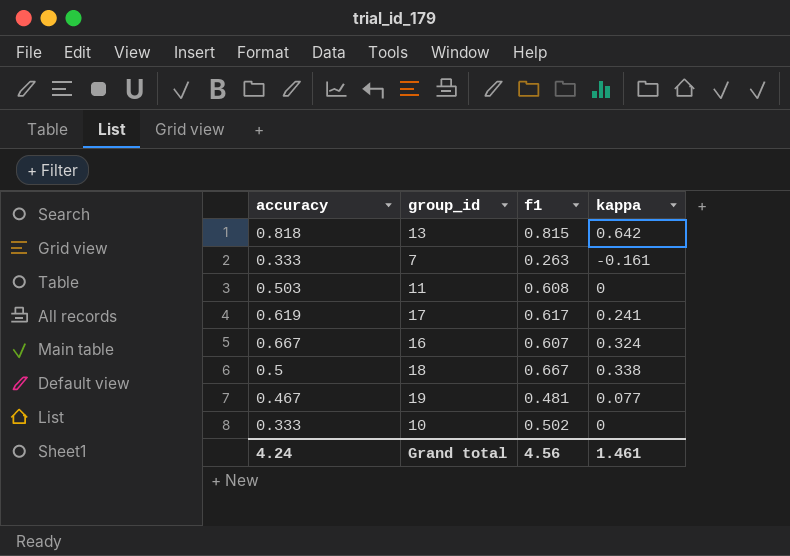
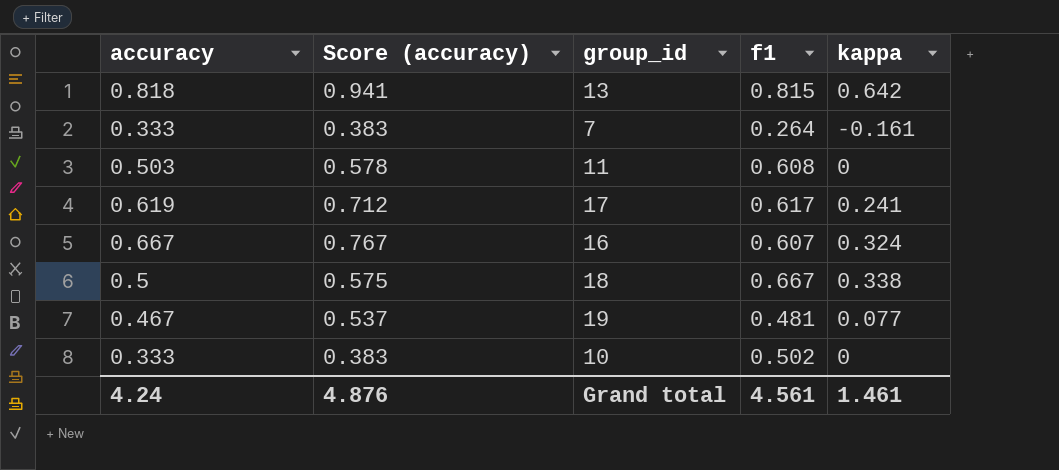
column Score (accuracy) | formula: none -> [accuracy] * 1.15
7 | f1: 0.263 -> 0.264
Grand total | f1: 4.56 -> 4.561

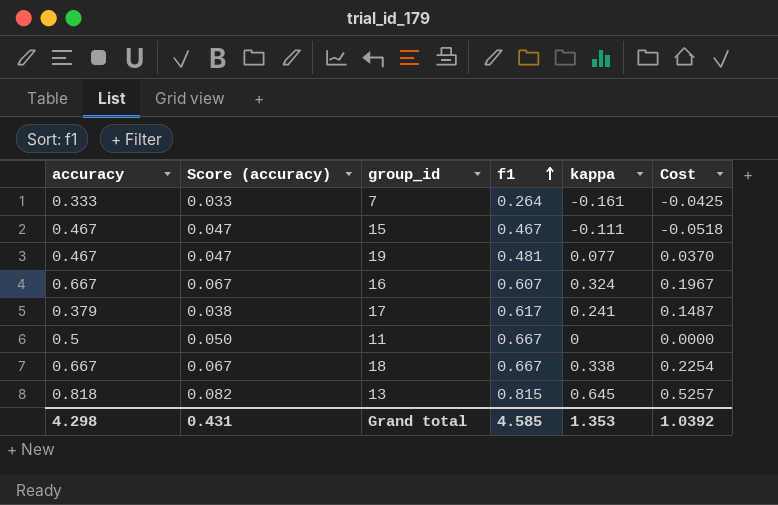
row order: none -> f1 ascending
column Score (accuracy) | formula: [accuracy] * 1.15 -> [accuracy] * 0.1
column Cost | formula: none -> [f1] * [kappa]
row 10: 0.333 | 0.383 | 0.502 | 0 -> none
row 15: none -> 0.467 | 0.047 | 0.467 | -0.111 | -0.0518
17 | accuracy: 0.619 -> 0.379
11 | accuracy: 0.503 -> 0.5
11 | f1: 0.608 -> 0.667
18 | accuracy: 0.5 -> 0.667
13 | kappa: 0.642 -> 0.645
Grand total | accuracy: 4.24 -> 4.298
Grand total | Score (accuracy): 4.876 -> 0.431
Grand total | f1: 4.561 -> 4.585
Grand total | kappa: 1.461 -> 1.353

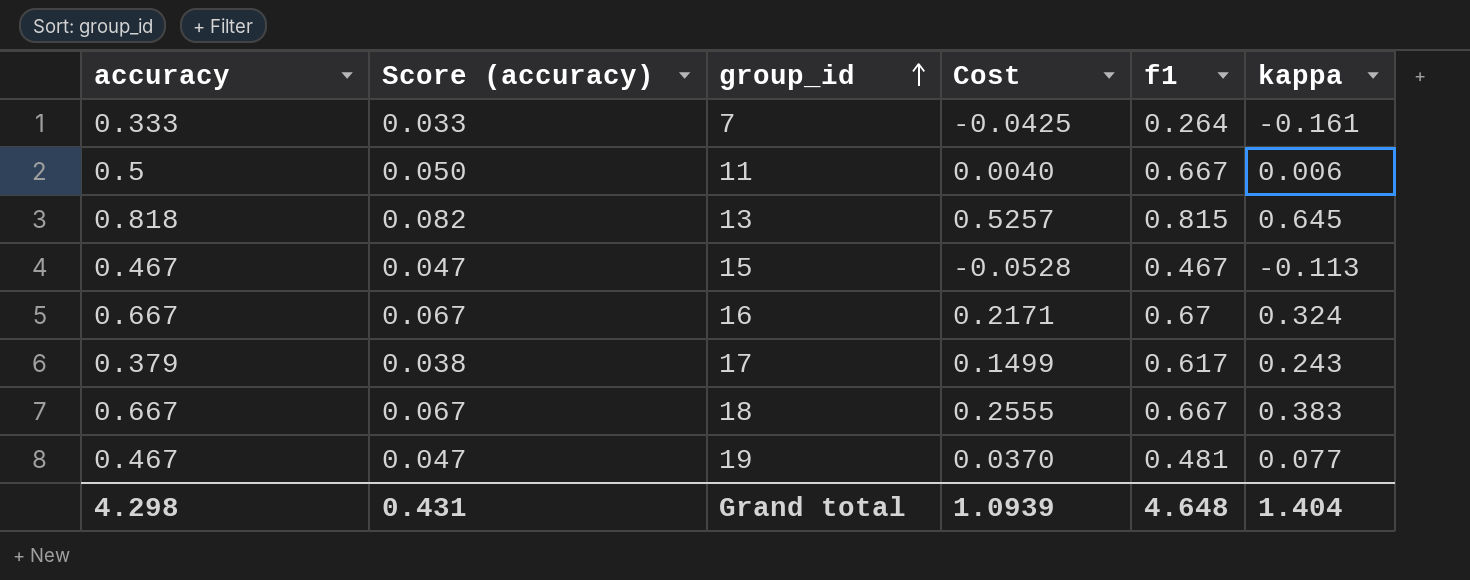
row order: f1 ascending -> group_id ascending
column Cost | position: 6 -> 4
11 | Cost: 0.0000 -> 0.0040
11 | kappa: 0 -> 0.006
15 | Cost: -0.0518 -> -0.0528
15 | kappa: -0.111 -> -0.113
16 | Cost: 0.1967 -> 0.2171
16 | f1: 0.607 -> 0.67
17 | Cost: 0.1487 -> 0.1499
17 | kappa: 0.241 -> 0.243
18 | Cost: 0.2254 -> 0.2555
18 | kappa: 0.338 -> 0.383
Grand total | Cost: 1.0392 -> 1.0939
Grand total | f1: 4.585 -> 4.648
Grand total | kappa: 1.353 -> 1.404

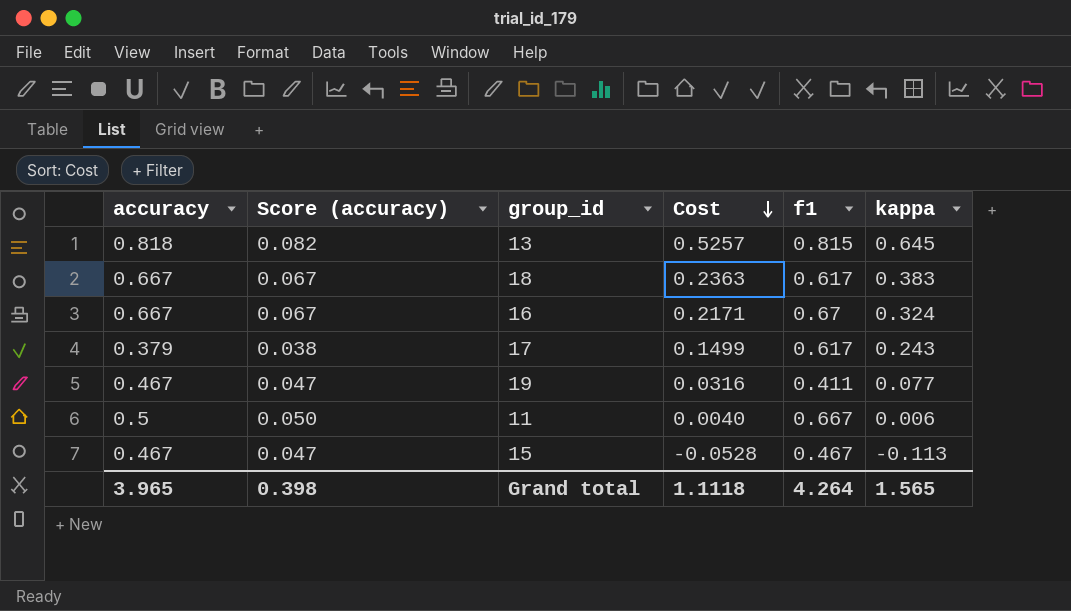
row order: group_id ascending -> Cost descending
row 7: 0.333 | 0.033 | -0.0425 | 0.264 | -0.161 -> none
18 | Cost: 0.2555 -> 0.2363
18 | f1: 0.667 -> 0.617
19 | Cost: 0.0370 -> 0.0316
19 | f1: 0.481 -> 0.411
Grand total | accuracy: 4.298 -> 3.965
Grand total | Score (accuracy): 0.431 -> 0.398
Grand total | Cost: 1.0939 -> 1.1118
Grand total | f1: 4.648 -> 4.264
Grand total | kappa: 1.404 -> 1.565

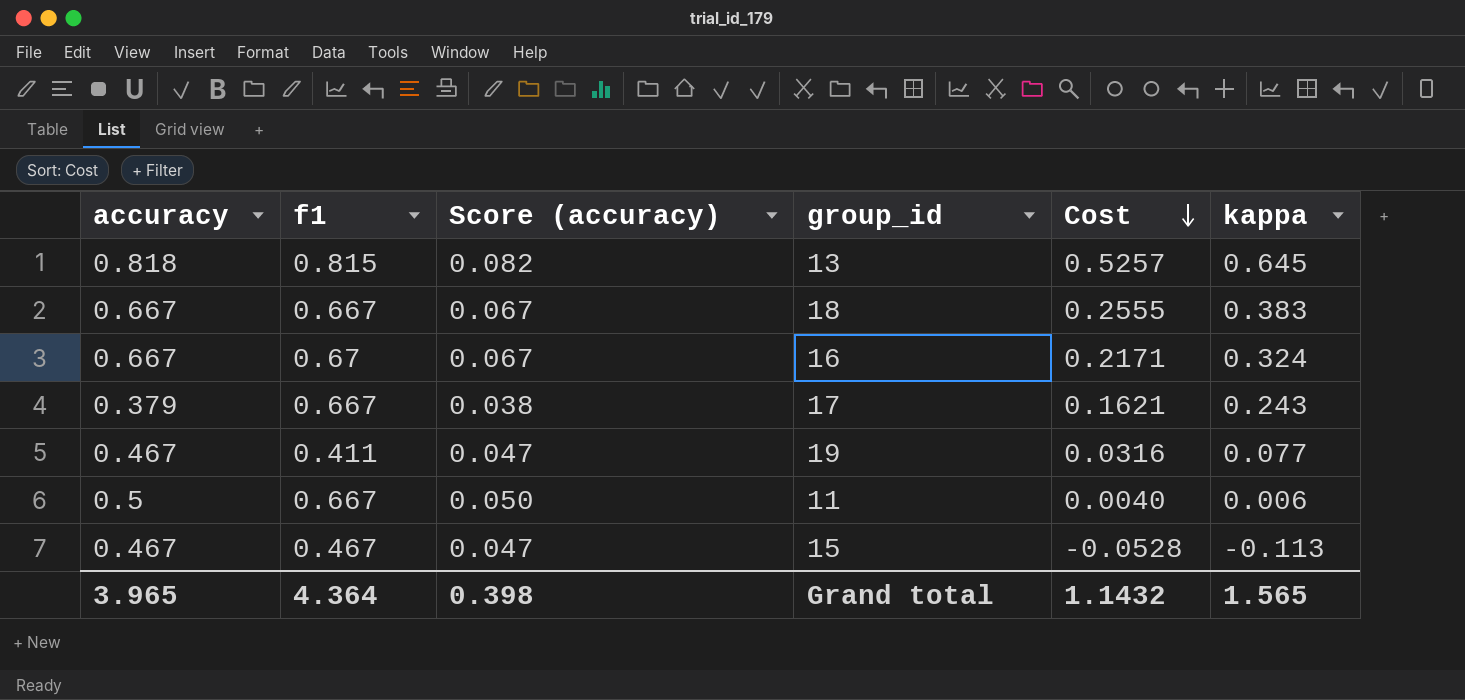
column f1 | position: 5 -> 2
18 | f1: 0.617 -> 0.667
18 | Cost: 0.2363 -> 0.2555
17 | f1: 0.617 -> 0.667
17 | Cost: 0.1499 -> 0.1621
Grand total | f1: 4.264 -> 4.364
Grand total | Cost: 1.1118 -> 1.1432

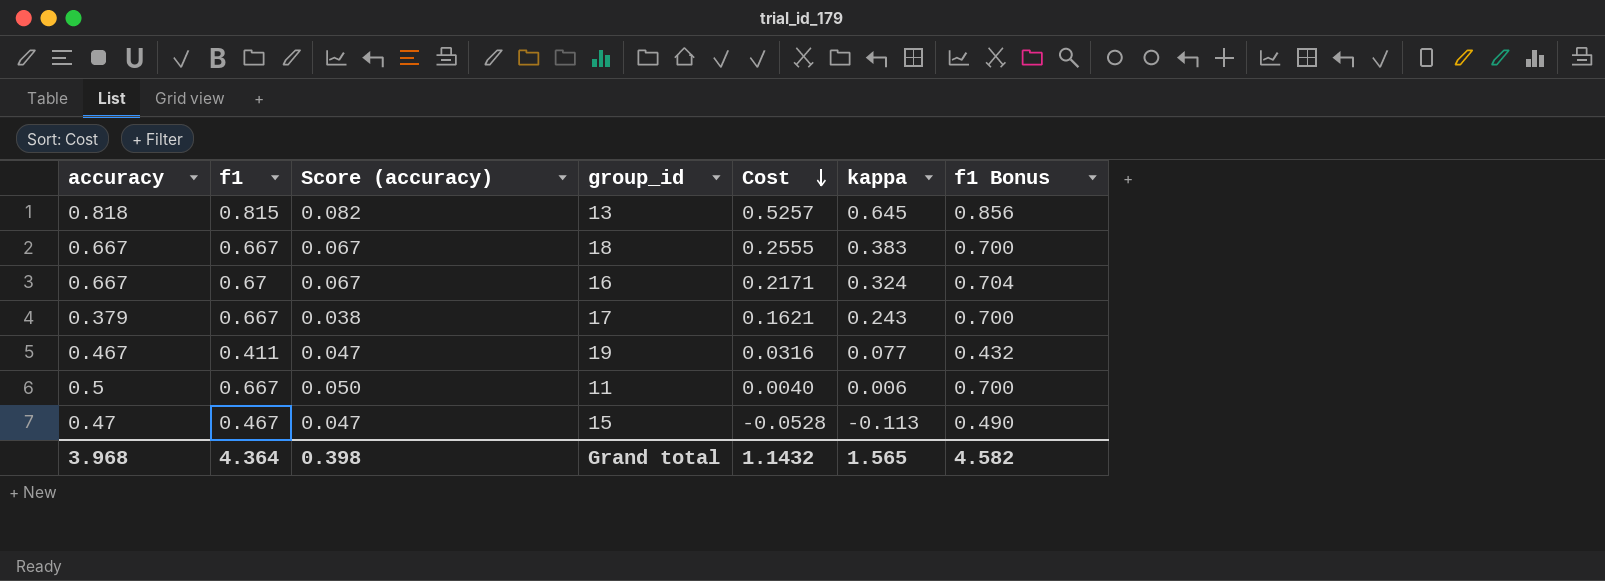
column f1 Bonus | formula: none -> [f1] * 1.05
15 | accuracy: 0.467 -> 0.47
Grand total | accuracy: 3.965 -> 3.968

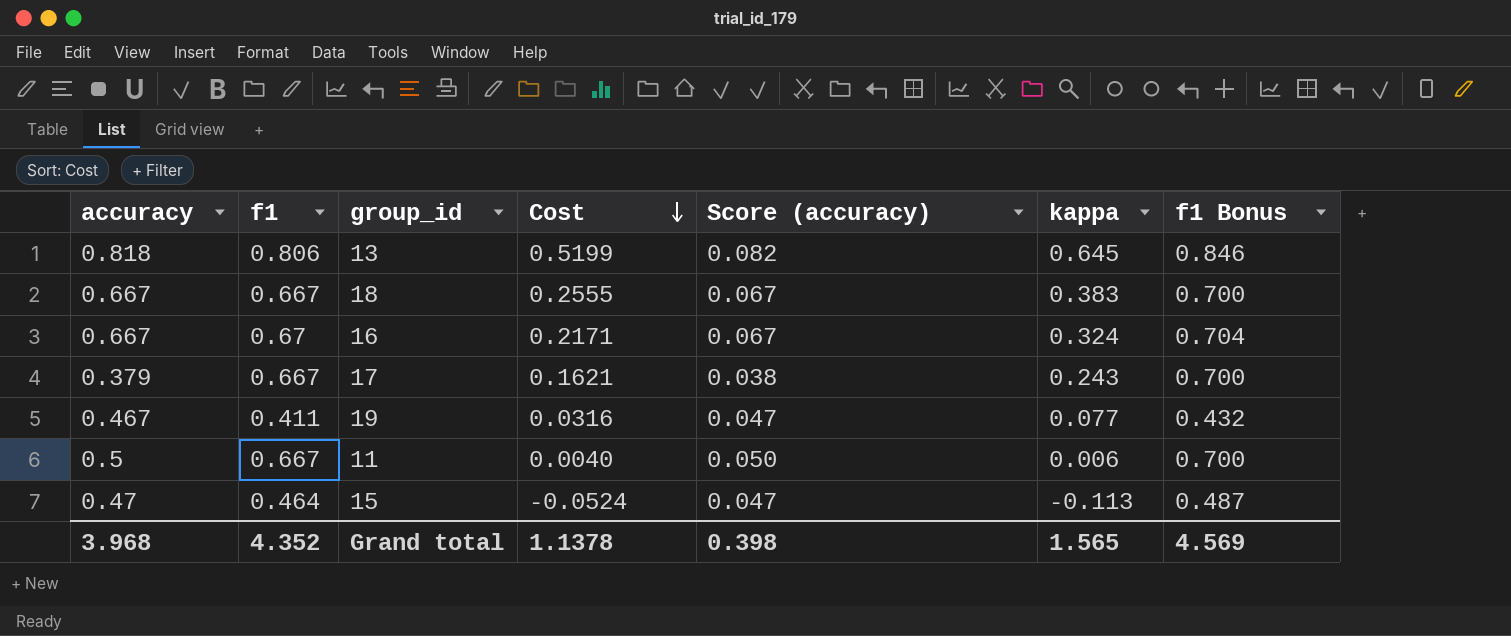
column Score (accuracy) | position: 3 -> 5
13 | f1: 0.815 -> 0.806
13 | Cost: 0.5257 -> 0.5199
13 | f1 Bonus: 0.856 -> 0.846
15 | f1: 0.467 -> 0.464
15 | Cost: -0.0528 -> -0.0524
15 | f1 Bonus: 0.490 -> 0.487
Grand total | f1: 4.364 -> 4.352
Grand total | Cost: 1.1432 -> 1.1378
Grand total | f1 Bonus: 4.582 -> 4.569

